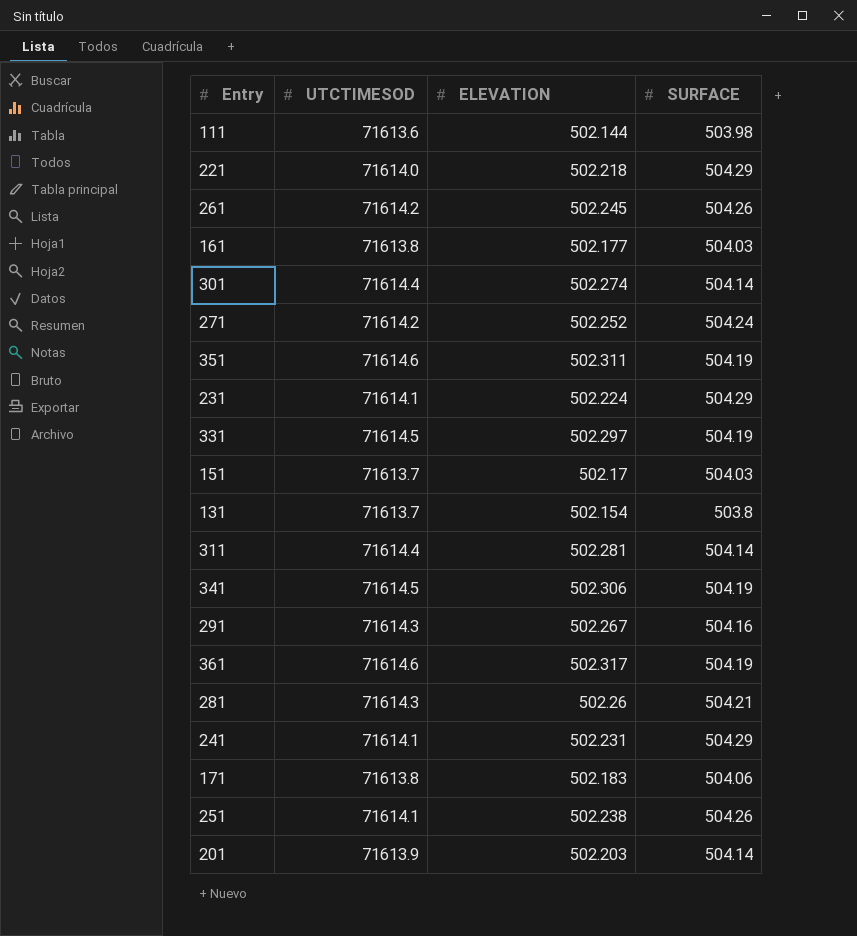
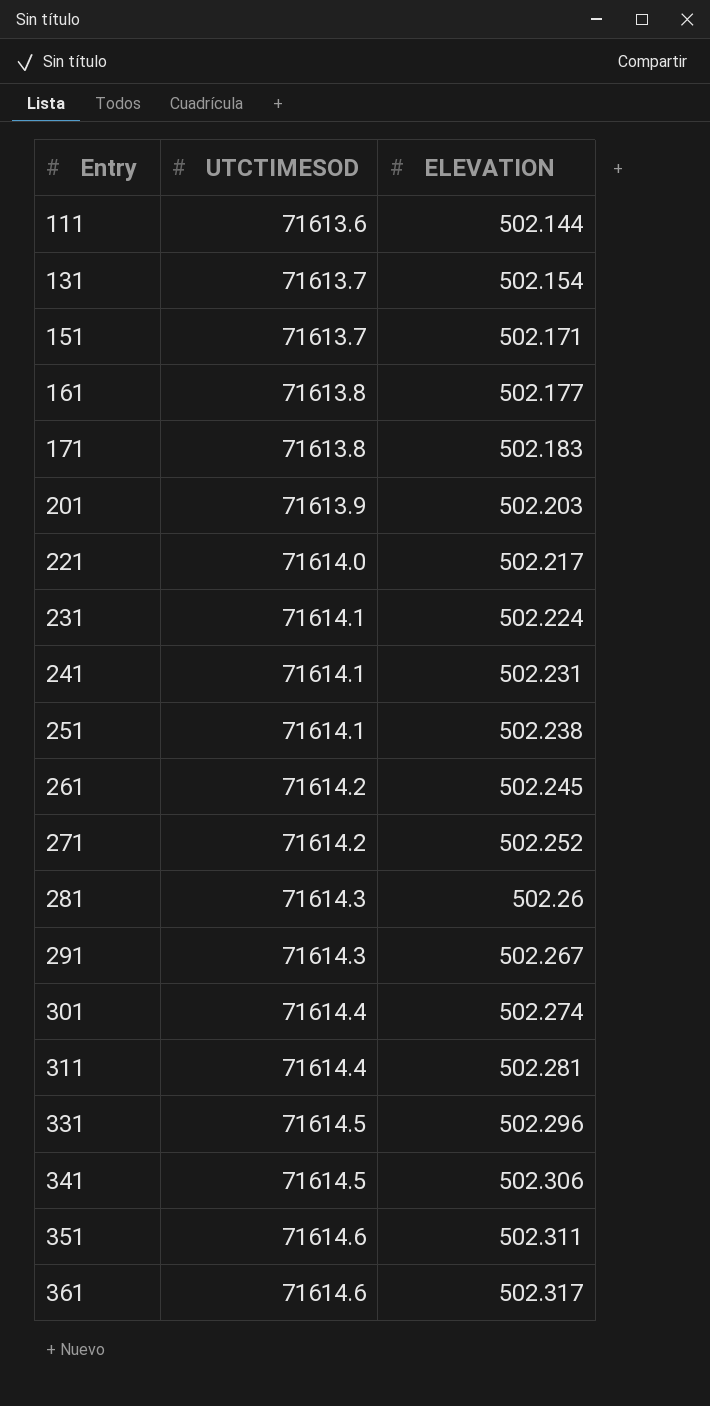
row order: none -> Entry ascending
column SURFACE | position: 4 -> none
151 | ELEVATION: 502.17 -> 502.171
221 | ELEVATION: 502.218 -> 502.217
331 | ELEVATION: 502.297 -> 502.296

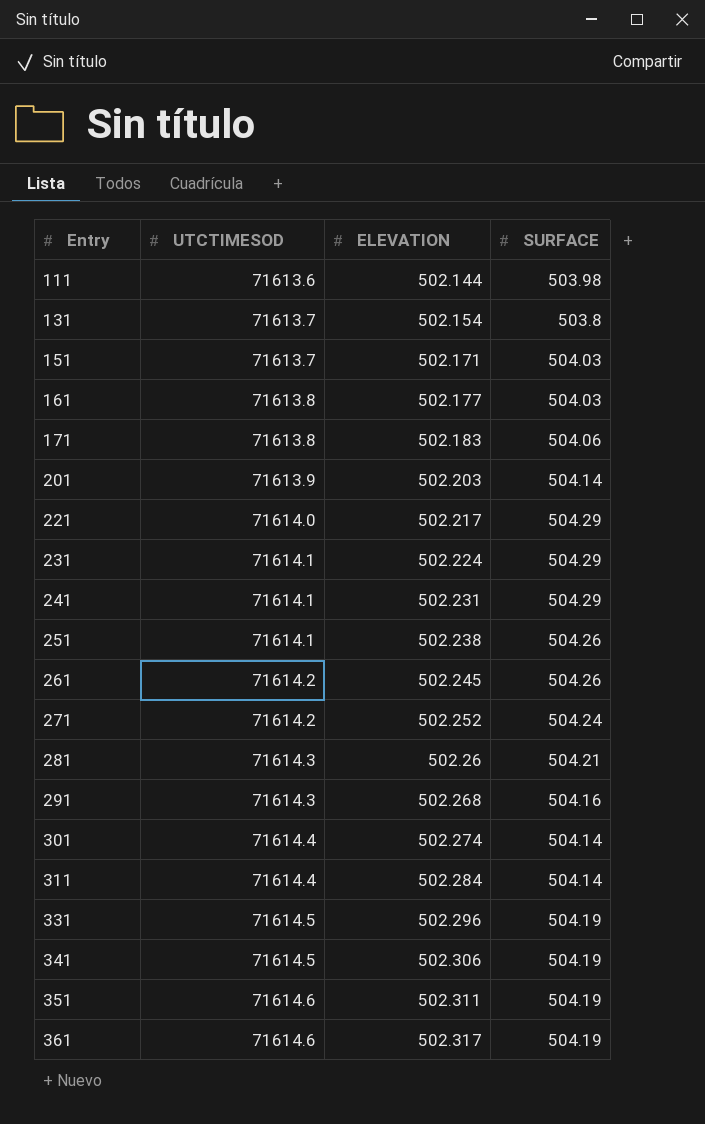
column SURFACE | position: none -> 4
291 | ELEVATION: 502.267 -> 502.268
311 | ELEVATION: 502.281 -> 502.284

